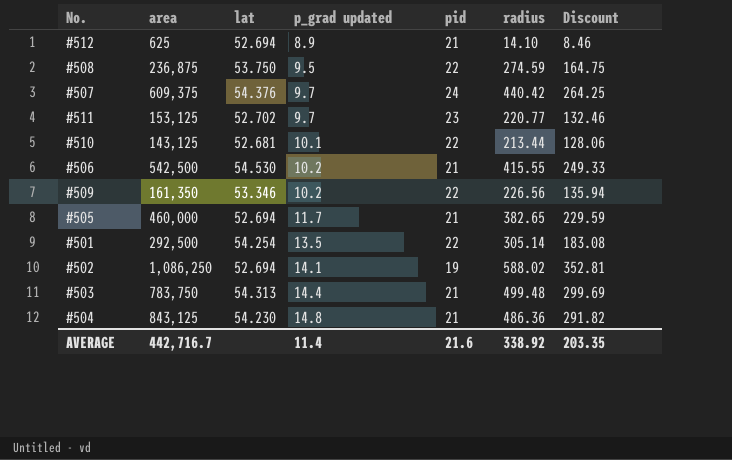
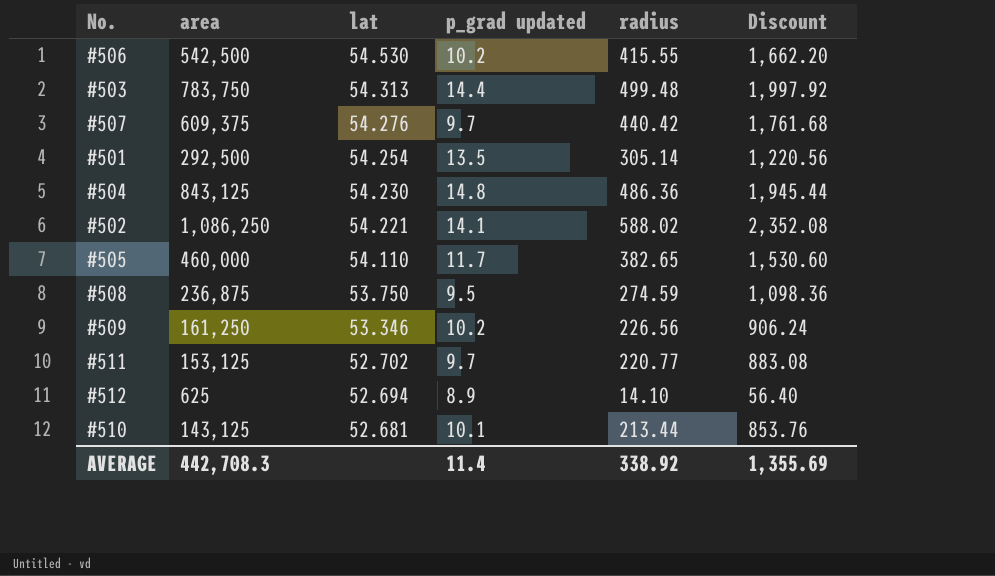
row order: p_grad updated ascending -> lat descending
column pid | position: 5 -> none
column Discount | formula: [radius] * 0.6 -> [radius] * 4
#507 | lat: 54.376 -> 54.276
#502 | lat: 52.694 -> 54.221
#505 | lat: 52.694 -> 54.110
#509 | area: 161,350 -> 161,250
AVERAGE | area: 442,716.7 -> 442,708.3
AVERAGE | Discount: 203.35 -> 1,355.69

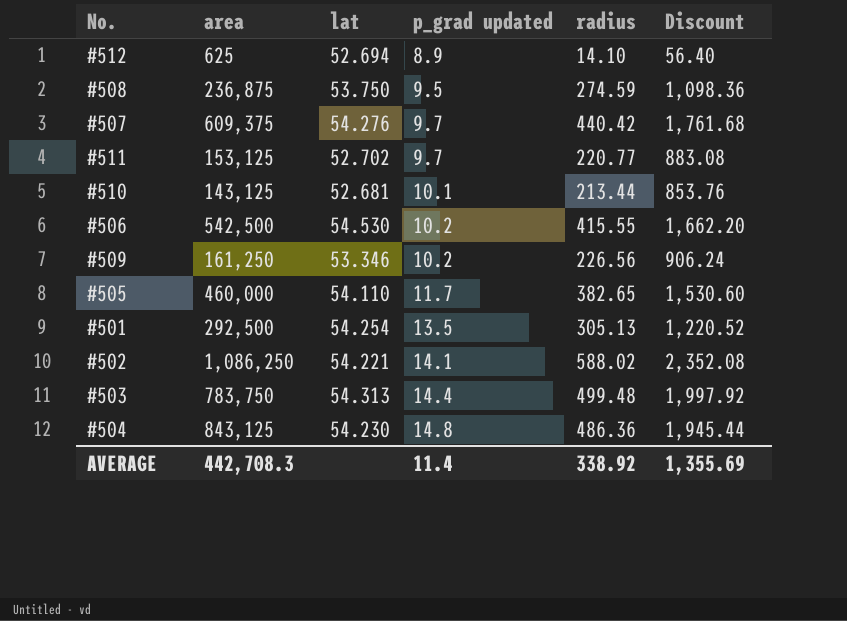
row order: lat descending -> p_grad updated ascending
#501 | radius: 305.14 -> 305.13
#501 | Discount: 1,220.56 -> 1,220.52

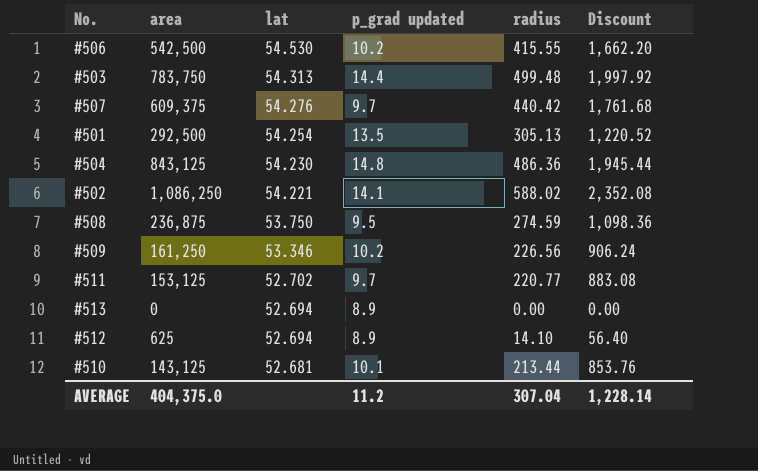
row order: p_grad updated ascending -> lat descending
row #505: 460,000 | 54.110 | 11.7 | 382.65 | 1,530.60 -> none
row #513: none -> 0 | 52.694 | 8.9 | 0.00 | 0.00
AVERAGE | area: 442,708.3 -> 404,375.0
AVERAGE | p_grad updated: 11.4 -> 11.2
AVERAGE | radius: 338.92 -> 307.04
AVERAGE | Discount: 1,355.69 -> 1,228.14

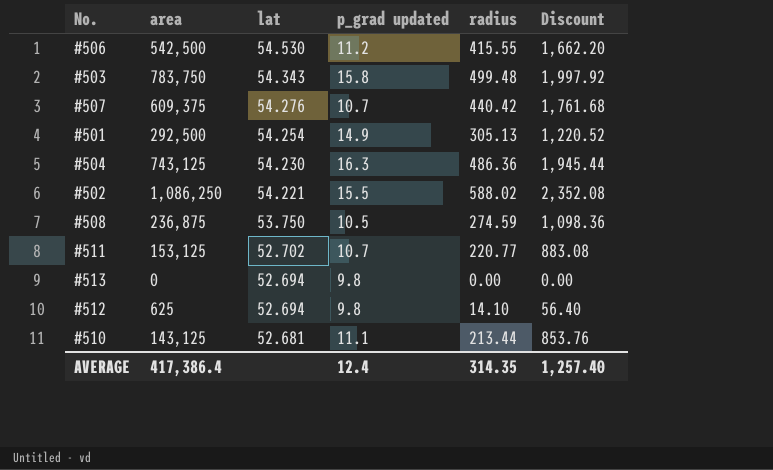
row #509: 161,250 | 53.346 | 10.2 | 226.56 | 906.24 -> none
#506 | p_grad updated: 10.2 -> 11.2
#503 | lat: 54.313 -> 54.343
#503 | p_grad updated: 14.4 -> 15.8
#507 | p_grad updated: 9.7 -> 10.7
#501 | p_grad updated: 13.5 -> 14.9
#504 | area: 843,125 -> 743,125
#504 | p_grad updated: 14.8 -> 16.3
#502 | p_grad updated: 14.1 -> 15.5
#508 | p_grad updated: 9.5 -> 10.5
#511 | p_grad updated: 9.7 -> 10.7
#513 | p_grad updated: 8.9 -> 9.8
#512 | p_grad updated: 8.9 -> 9.8
#510 | p_grad updated: 10.1 -> 11.1
AVERAGE | area: 404,375.0 -> 417,386.4
AVERAGE | p_grad updated: 11.2 -> 12.4
AVERAGE | radius: 307.04 -> 314.35
AVERAGE | Discount: 1,228.14 -> 1,257.40

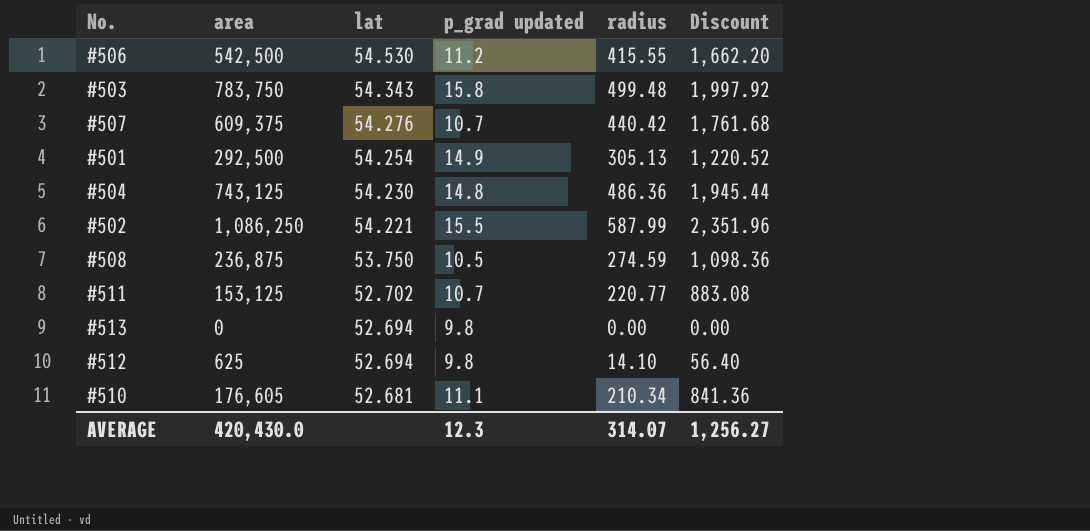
#504 | p_grad updated: 16.3 -> 14.8
#502 | radius: 588.02 -> 587.99
#502 | Discount: 2,352.08 -> 2,351.96
#510 | area: 143,125 -> 176,605
#510 | radius: 213.44 -> 210.34
#510 | Discount: 853.76 -> 841.36
AVERAGE | area: 417,386.4 -> 420,430.0
AVERAGE | p_grad updated: 12.4 -> 12.3
AVERAGE | radius: 314.35 -> 314.07
AVERAGE | Discount: 1,257.40 -> 1,256.27

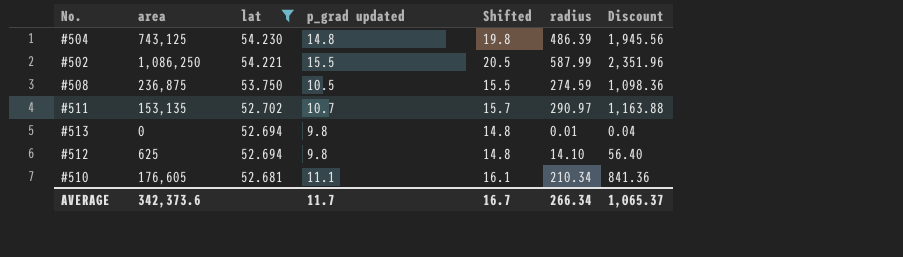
filter: none -> lat <= 54.230
column Shifted | formula: none -> [p_grad updated] + 5
#504 | radius: 486.36 -> 486.39
#504 | Discount: 1,945.44 -> 1,945.56
#511 | area: 153,125 -> 153,135
#511 | radius: 220.77 -> 290.97
#511 | Discount: 883.08 -> 1,163.88
#513 | radius: 0.00 -> 0.01
#513 | Discount: 0.00 -> 0.04
AVERAGE | area: 420,430.0 -> 342,373.6
AVERAGE | p_grad updated: 12.3 -> 11.7
AVERAGE | radius: 314.07 -> 266.34
AVERAGE | Discount: 1,256.27 -> 1,065.37

